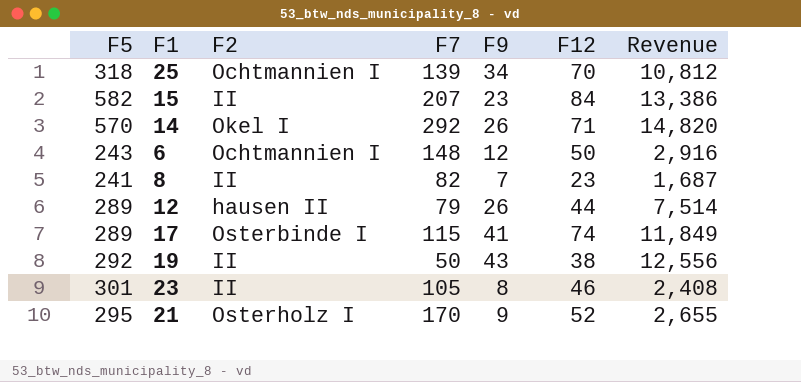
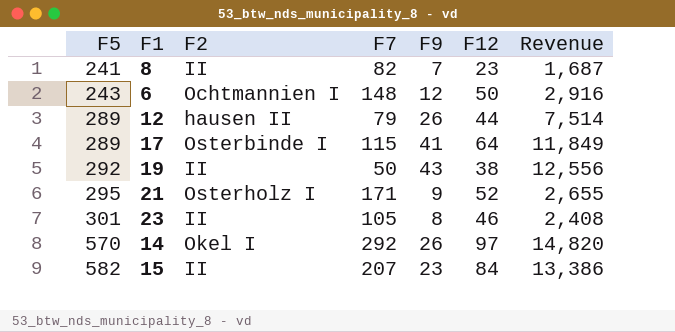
row order: none -> F5 ascending
row 25: 318 | Ochtmannien I | 139 | 34 | 70 | 10,812 -> none
17 | F12: 74 -> 64
21 | F7: 170 -> 171
14 | F12: 71 -> 97

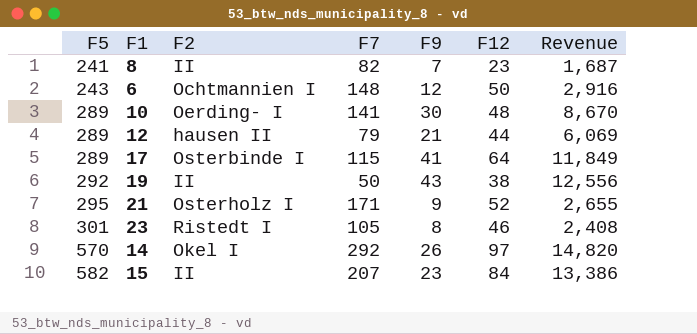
row 10: none -> 289 | Oerding- I | 141 | 30 | 48 | 8,670
12 | F9: 26 -> 21
12 | Revenue: 7,514 -> 6,069
23 | F2: II -> Ristedt I

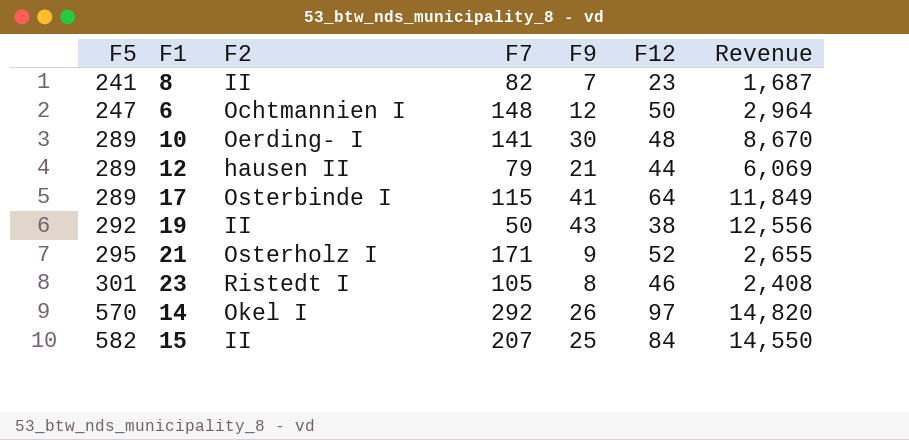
6 | F5: 243 -> 247
6 | Revenue: 2,916 -> 2,964
15 | F9: 23 -> 25
15 | Revenue: 13,386 -> 14,550

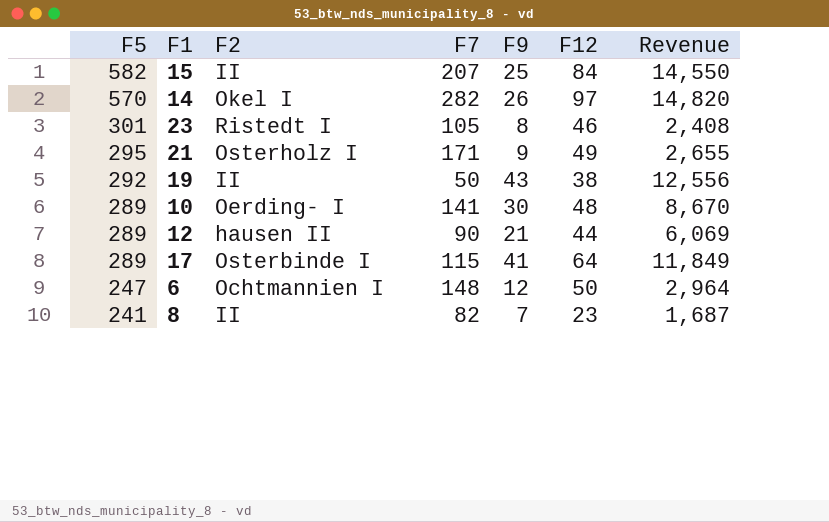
row order: F5 ascending -> F5 descending
14 | F7: 292 -> 282
21 | F12: 52 -> 49
12 | F7: 79 -> 90

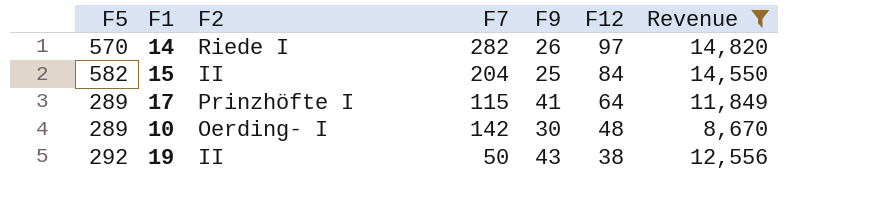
filter: none -> Revenue >= 8,670
row order: F5 descending -> F12 descending
14 | F2: Okel I -> Riede I
15 | F7: 207 -> 204
17 | F2: Osterbinde I -> Prinzhöfte I
10 | F7: 141 -> 142

